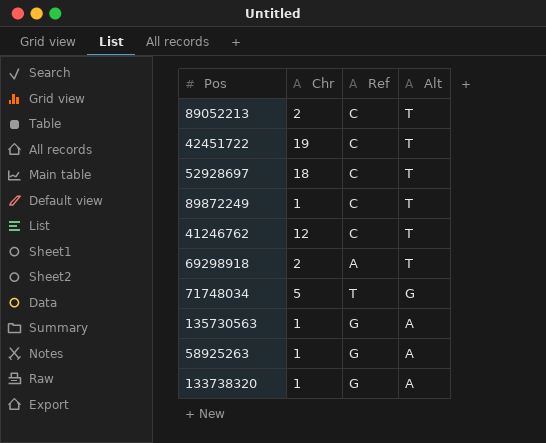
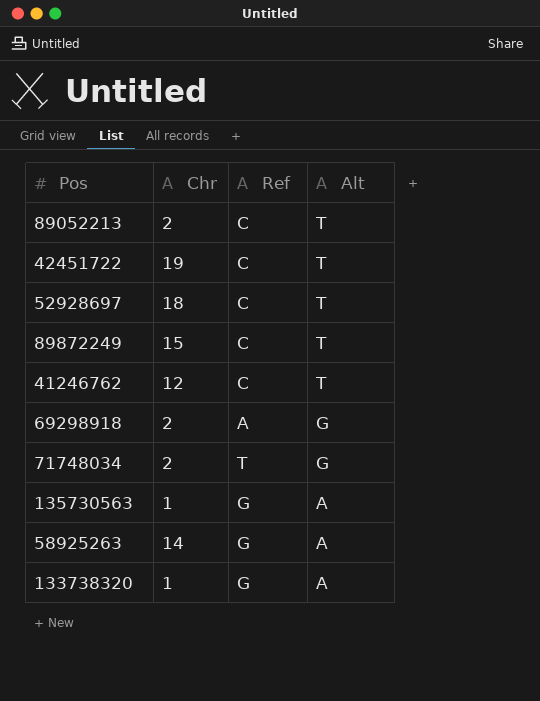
89872249 | Chr: 1 -> 15
69298918 | Alt: T -> G
71748034 | Chr: 5 -> 2
58925263 | Chr: 1 -> 14

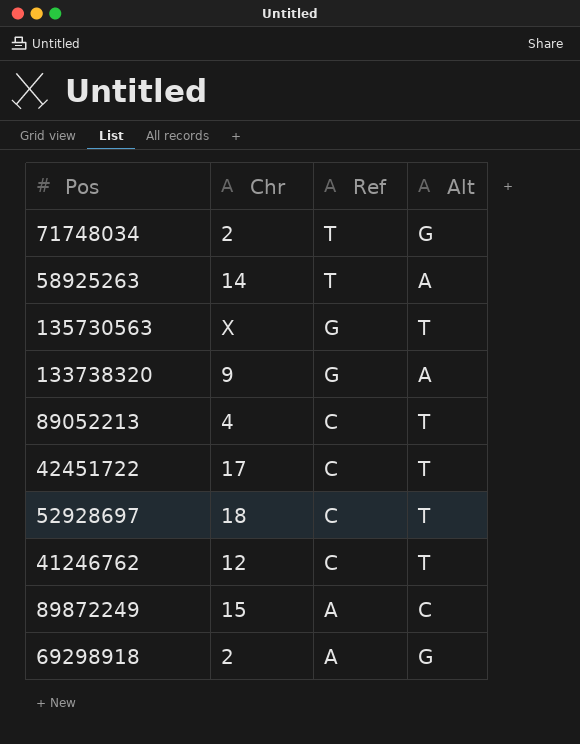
row order: Alt descending -> Ref descending
58925263 | Ref: G -> T
135730563 | Chr: 1 -> X
135730563 | Alt: A -> T
133738320 | Chr: 1 -> 9
89052213 | Chr: 2 -> 4
42451722 | Chr: 19 -> 17
89872249 | Ref: C -> A
89872249 | Alt: T -> C

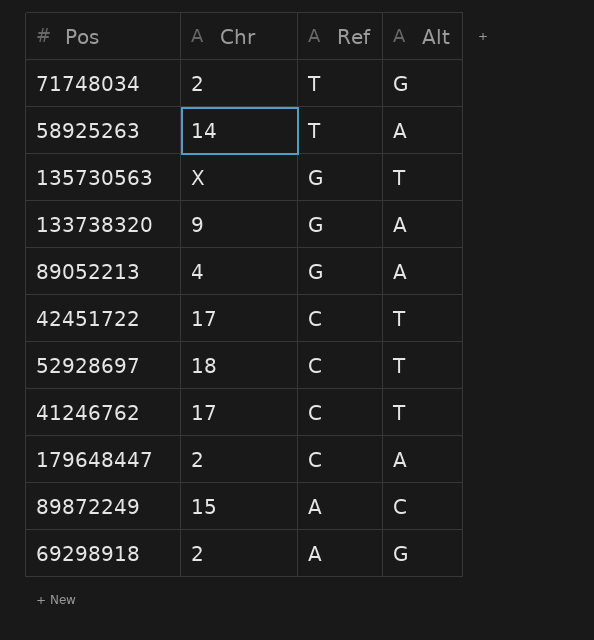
89052213 | Ref: C -> G
89052213 | Alt: T -> A
41246762 | Chr: 12 -> 17
row 179648447: none -> 2 | C | A

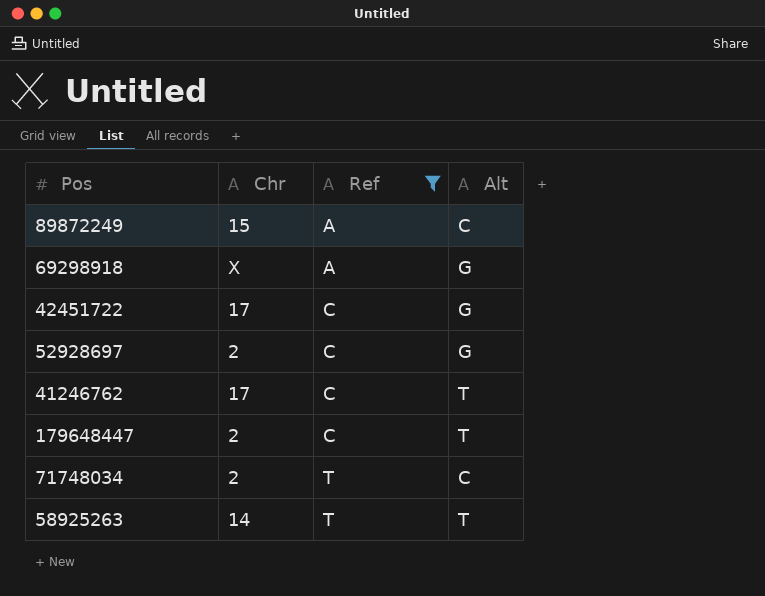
filter: none -> Ref != G
row order: Ref descending -> Ref ascending
69298918 | Chr: 2 -> X
42451722 | Alt: T -> G
52928697 | Chr: 18 -> 2
52928697 | Alt: T -> G
179648447 | Alt: A -> T
71748034 | Alt: G -> C
58925263 | Alt: A -> T

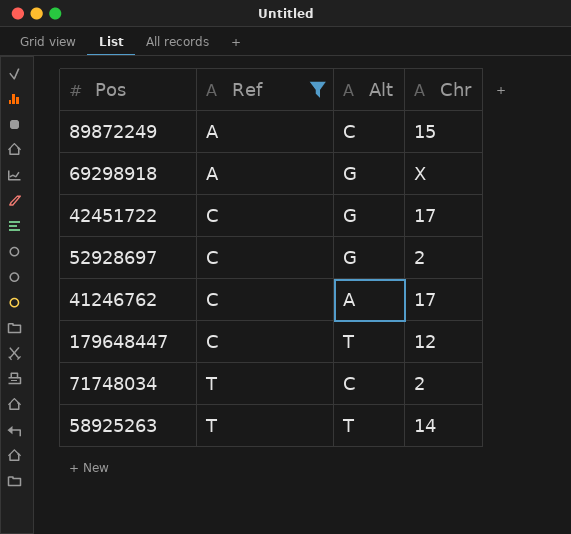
column Chr | position: 2 -> 4
41246762 | Alt: T -> A
179648447 | Chr: 2 -> 12

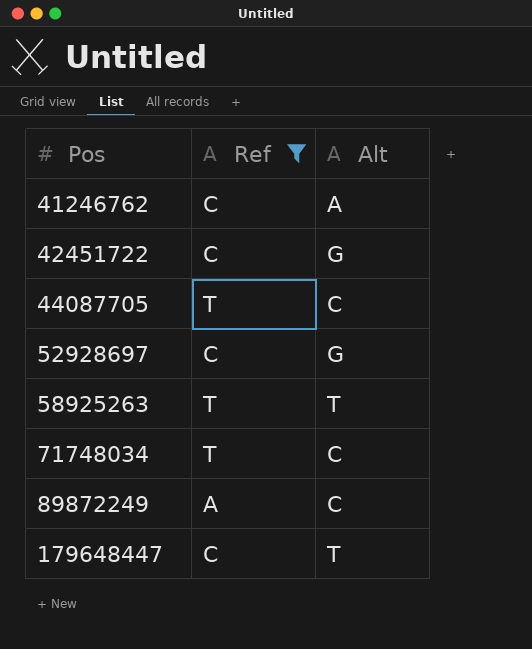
row order: Ref ascending -> Pos ascending
column Chr | position: 4 -> none
row 69298918: A | G | X -> none
row 44087705: none -> T | C

